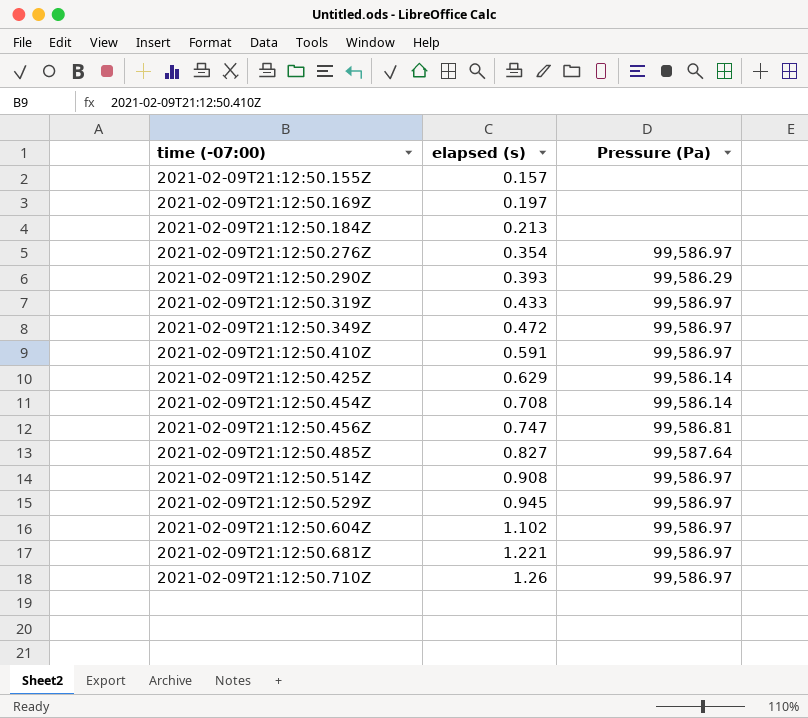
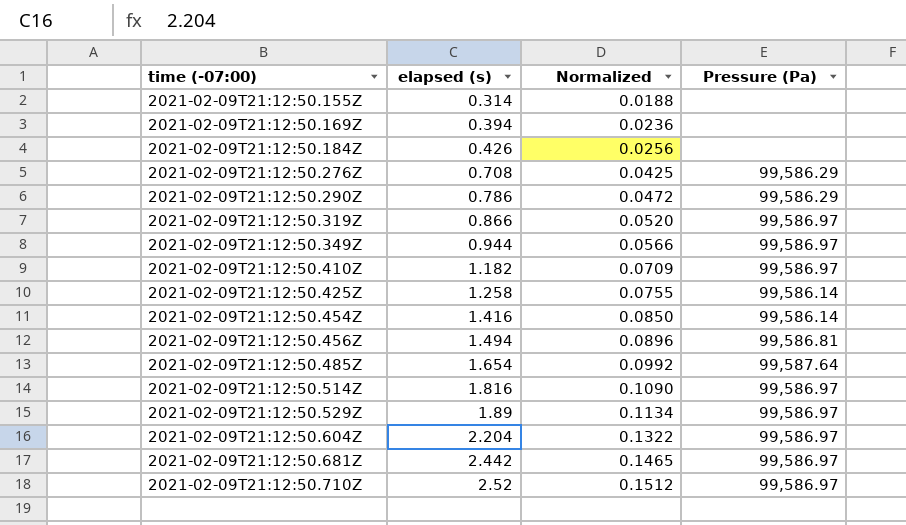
column Normalized | formula: none -> [elapsed (s)] * 0.06
2021-02-09T21:12:50.155Z | elapsed (s): 0.157 -> 0.314
2021-02-09T21:12:50.169Z | elapsed (s): 0.197 -> 0.394
2021-02-09T21:12:50.184Z | elapsed (s): 0.213 -> 0.426
2021-02-09T21:12:50.276Z | elapsed (s): 0.354 -> 0.708
2021-02-09T21:12:50.276Z | Pressure (Pa): 99,586.97 -> 99,586.29
2021-02-09T21:12:50.290Z | elapsed (s): 0.393 -> 0.786
2021-02-09T21:12:50.319Z | elapsed (s): 0.433 -> 0.866
2021-02-09T21:12:50.349Z | elapsed (s): 0.472 -> 0.944
2021-02-09T21:12:50.410Z | elapsed (s): 0.591 -> 1.182
2021-02-09T21:12:50.425Z | elapsed (s): 0.629 -> 1.258
2021-02-09T21:12:50.454Z | elapsed (s): 0.708 -> 1.416
2021-02-09T21:12:50.456Z | elapsed (s): 0.747 -> 1.494
2021-02-09T21:12:50.485Z | elapsed (s): 0.827 -> 1.654
2021-02-09T21:12:50.514Z | elapsed (s): 0.908 -> 1.816
2021-02-09T21:12:50.529Z | elapsed (s): 0.945 -> 1.89
2021-02-09T21:12:50.604Z | elapsed (s): 1.102 -> 2.204
2021-02-09T21:12:50.681Z | elapsed (s): 1.221 -> 2.442
2021-02-09T21:12:50.710Z | elapsed (s): 1.26 -> 2.52

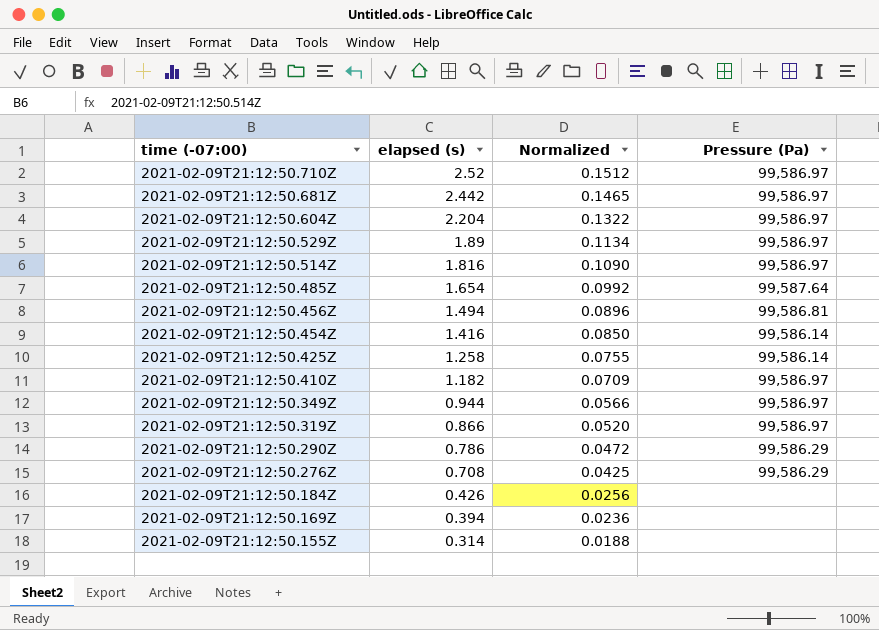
row order: time (-07:00) ascending -> time (-07:00) descending

